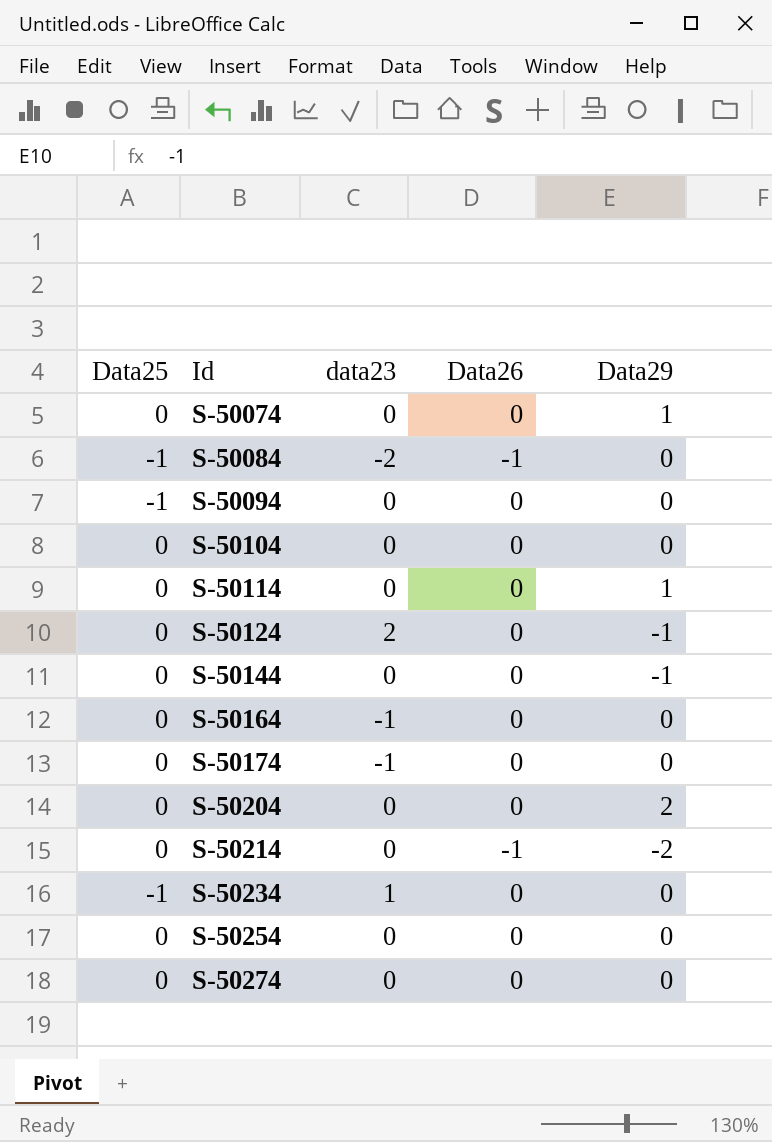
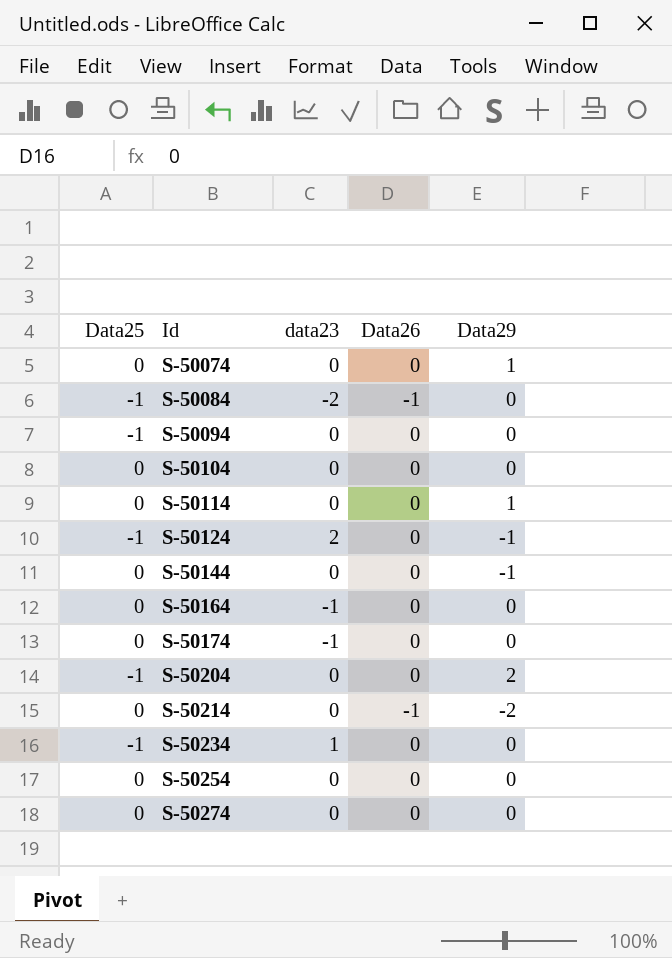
S-50124 | Data25: 0 -> -1
S-50204 | Data25: 0 -> -1

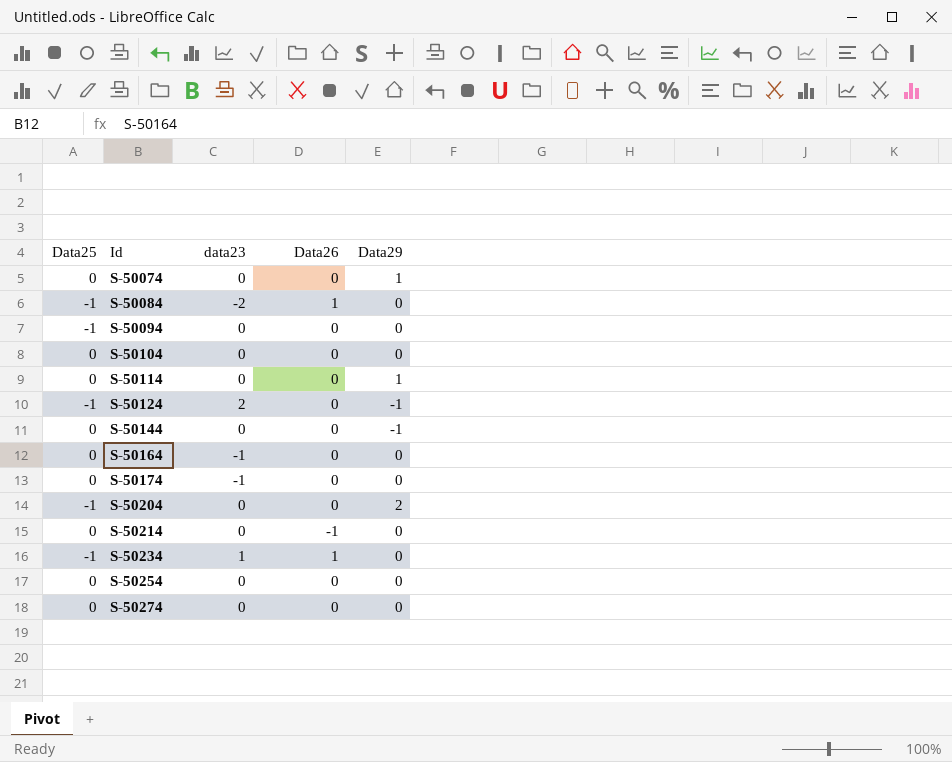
S-50084 | Data26: -1 -> 1
S-50214 | Data29: -2 -> 0
S-50234 | Data26: 0 -> 1

